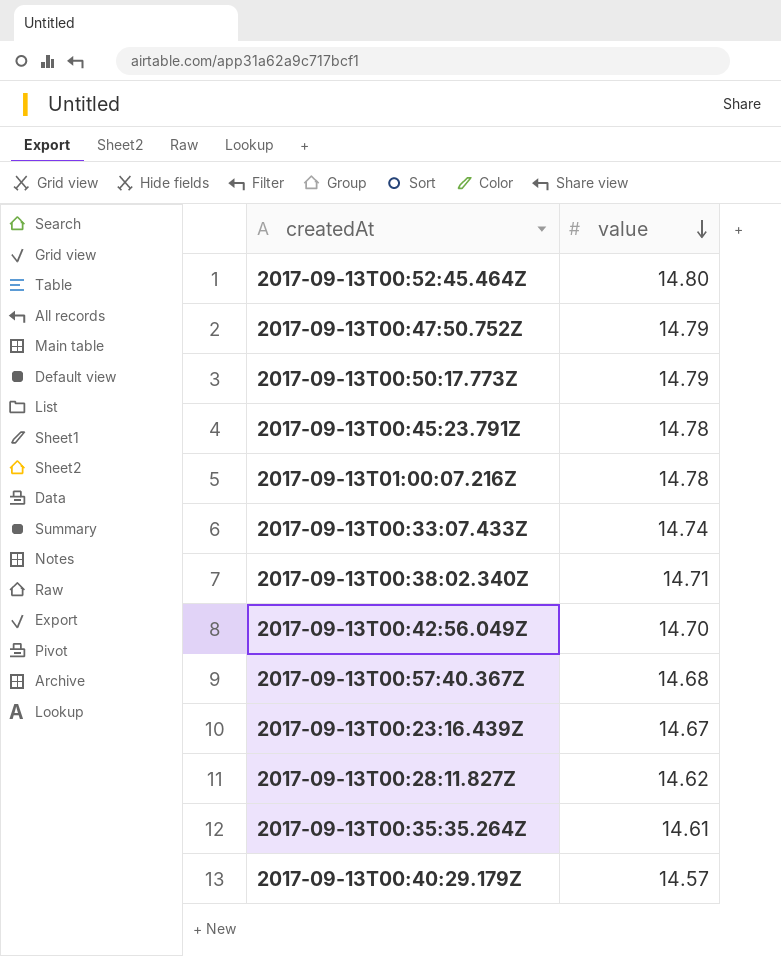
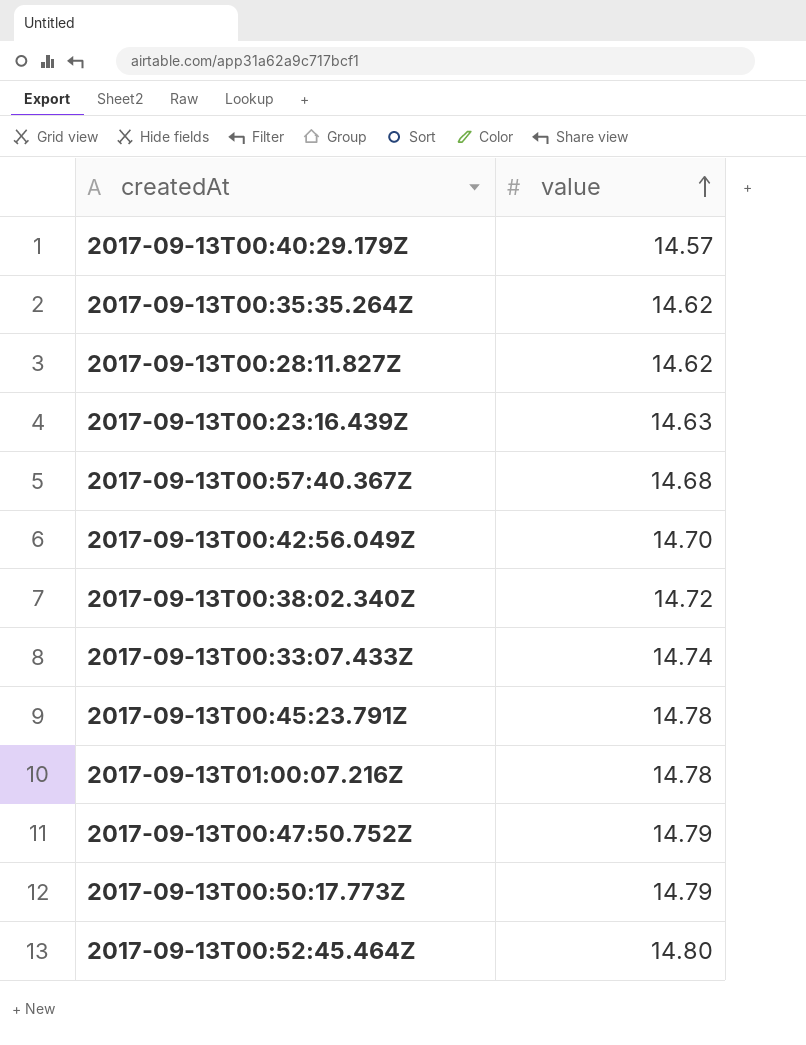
row order: value descending -> value ascending
2017-09-13T00:35:35.264Z | value: 14.61 -> 14.62
2017-09-13T00:23:16.439Z | value: 14.67 -> 14.63
2017-09-13T00:38:02.340Z | value: 14.71 -> 14.72

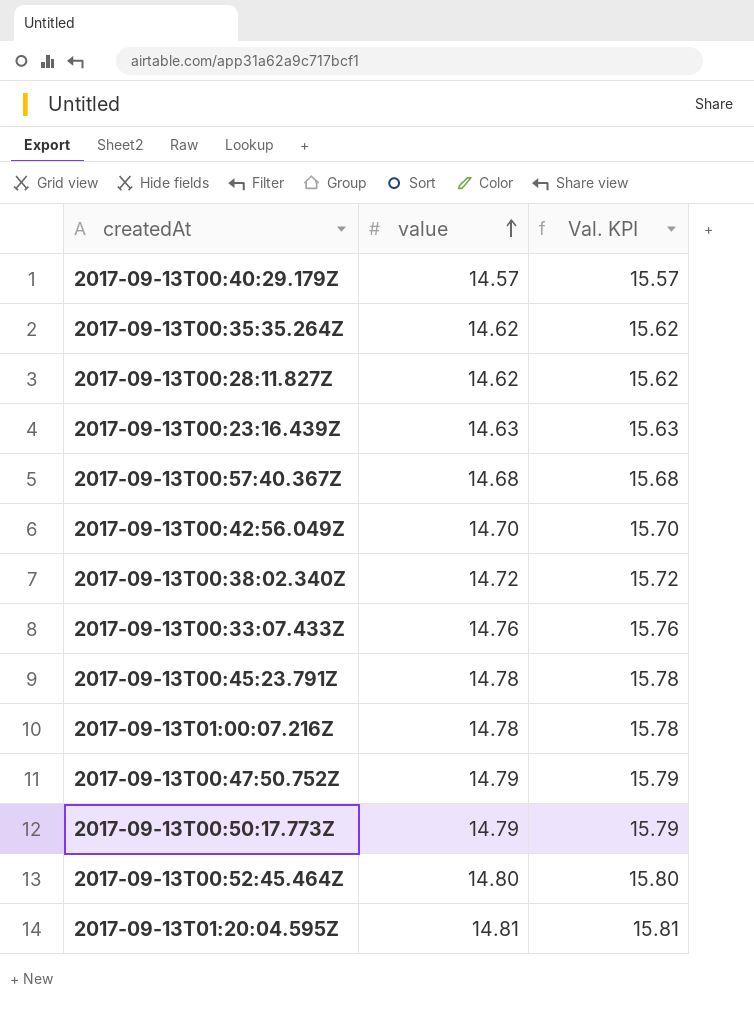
column Val. KPI | formula: none -> [value] + 1
2017-09-13T00:33:07.433Z | value: 14.74 -> 14.76
row 2017-09-13T01:20:04.595Z: none -> 14.81 | 15.81

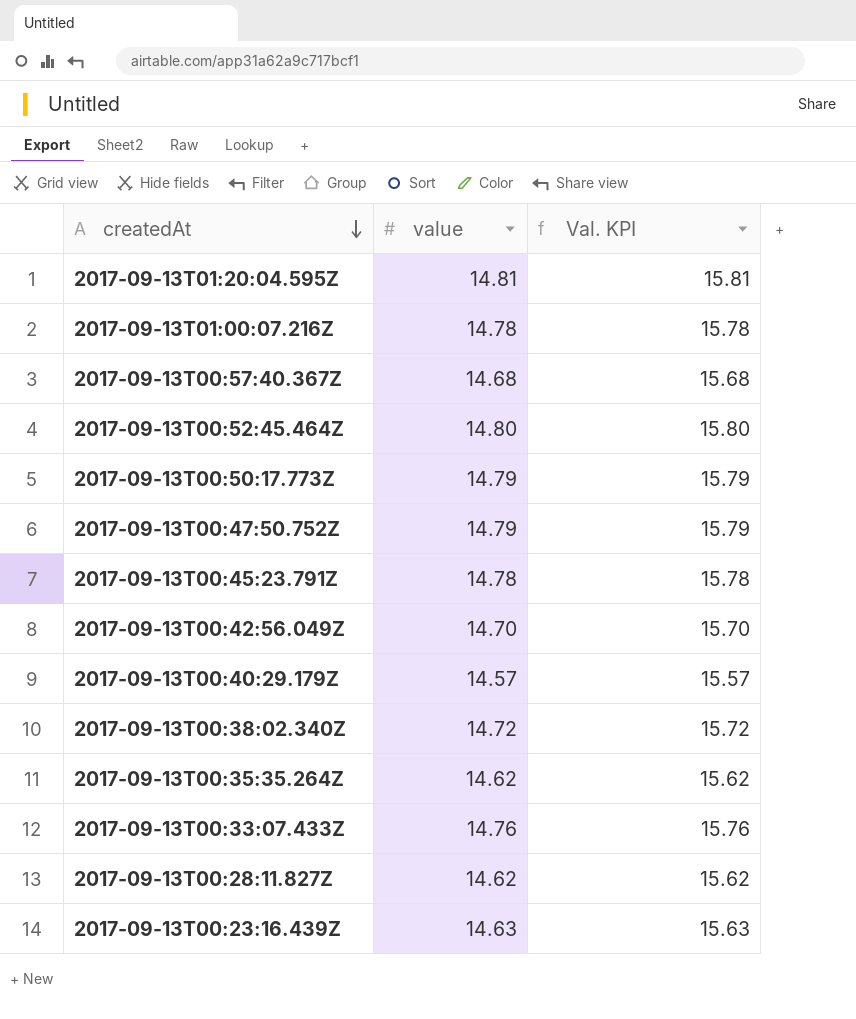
row order: value ascending -> createdAt descending

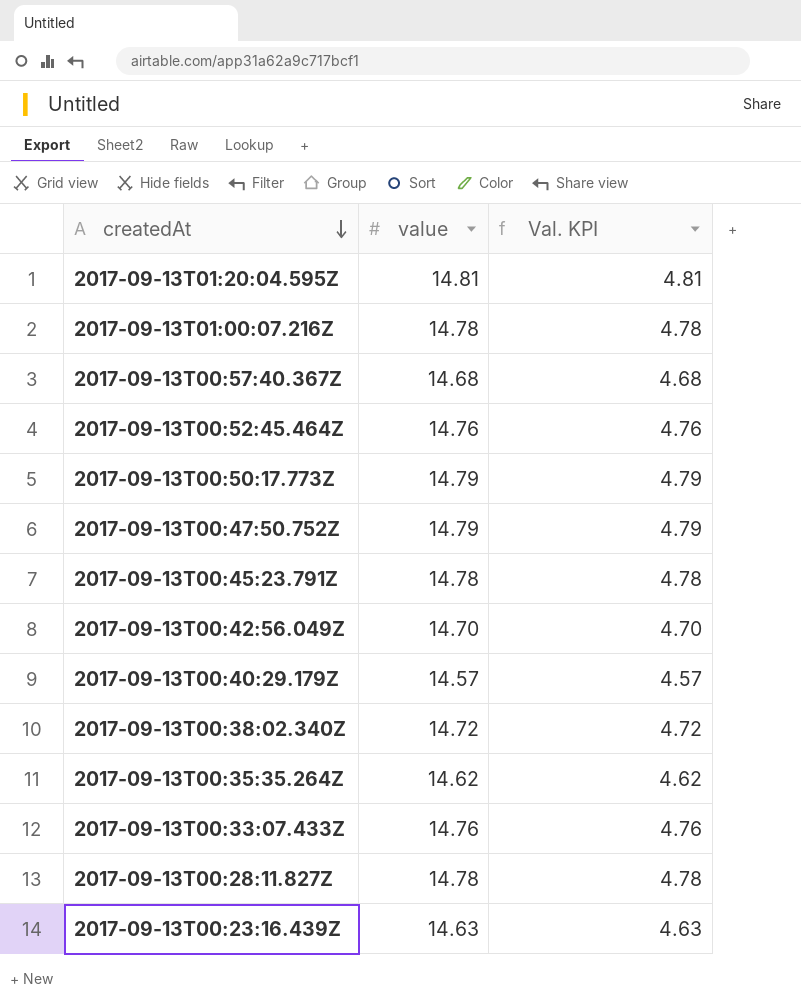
column Val. KPI | formula: [value] + 1 -> [value] - 10
2017-09-13T00:52:45.464Z | value: 14.80 -> 14.76
2017-09-13T00:28:11.827Z | value: 14.62 -> 14.78

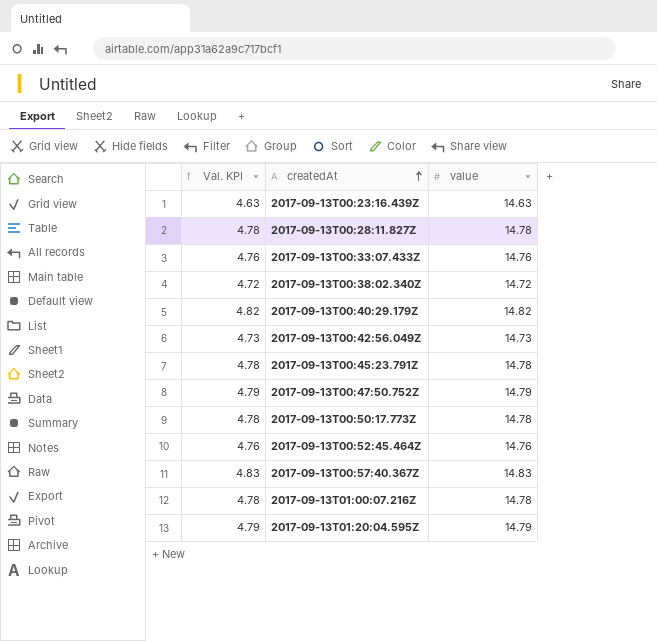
row order: createdAt descending -> createdAt ascending
column Val. KPI | position: 3 -> 1
row 2017-09-13T00:35:35.264Z: 14.62 | 4.62 -> none
2017-09-13T00:40:29.179Z | Val. KPI: 4.57 -> 4.82
2017-09-13T00:40:29.179Z | value: 14.57 -> 14.82
2017-09-13T00:42:56.049Z | Val. KPI: 4.70 -> 4.73
2017-09-13T00:42:56.049Z | value: 14.70 -> 14.73
2017-09-13T00:50:17.773Z | Val. KPI: 4.79 -> 4.78
2017-09-13T00:50:17.773Z | value: 14.79 -> 14.78
2017-09-13T00:57:40.367Z | Val. KPI: 4.68 -> 4.83
2017-09-13T00:57:40.367Z | value: 14.68 -> 14.83
2017-09-13T01:20:04.595Z | Val. KPI: 4.81 -> 4.79
2017-09-13T01:20:04.595Z | value: 14.81 -> 14.79

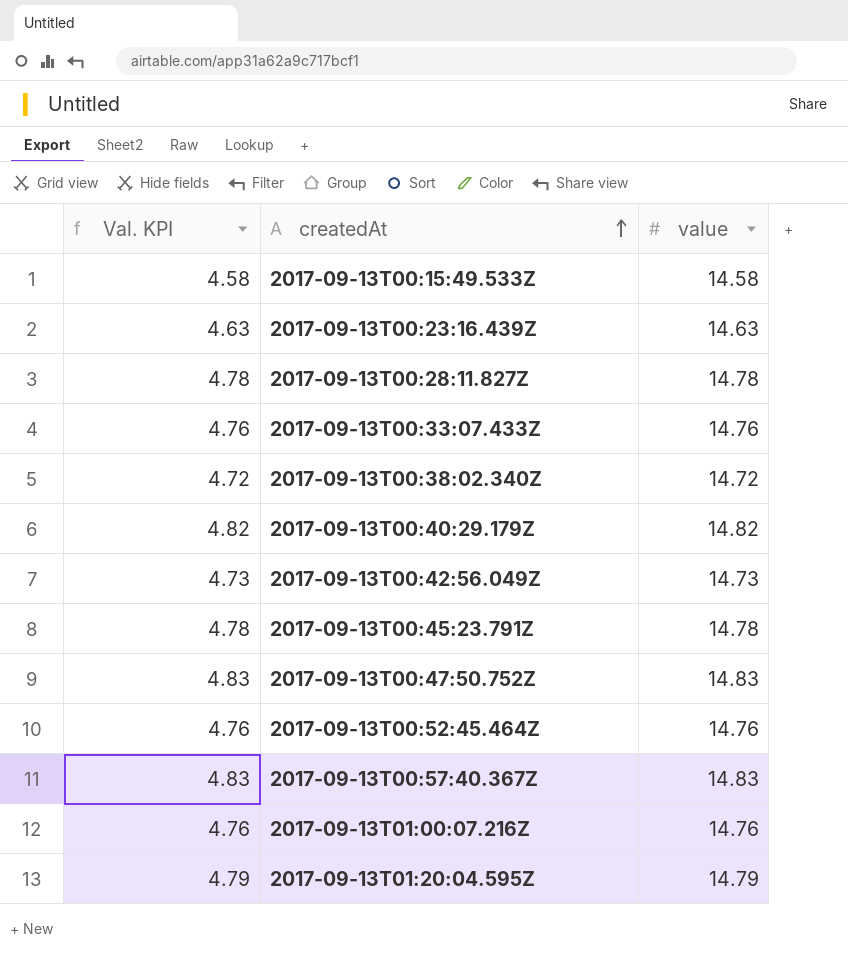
row 2017-09-13T00:50:17.773Z: 4.78 | 14.78 -> none
row 2017-09-13T00:15:49.533Z: none -> 4.58 | 14.58
2017-09-13T00:47:50.752Z | Val. KPI: 4.79 -> 4.83
2017-09-13T00:47:50.752Z | value: 14.79 -> 14.83
2017-09-13T01:00:07.216Z | Val. KPI: 4.78 -> 4.76
2017-09-13T01:00:07.216Z | value: 14.78 -> 14.76

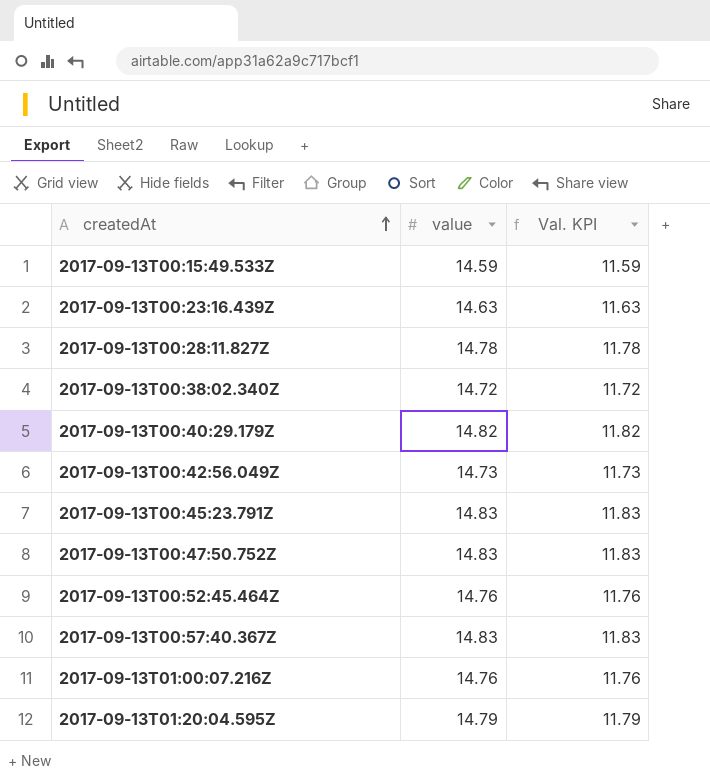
column Val. KPI | formula: [value] - 10 -> [value] - 3
column Val. KPI | position: 1 -> 3
row 2017-09-13T00:33:07.433Z: 4.76 | 14.76 -> none
2017-09-13T00:15:49.533Z | value: 14.58 -> 14.59
2017-09-13T00:45:23.791Z | value: 14.78 -> 14.83

